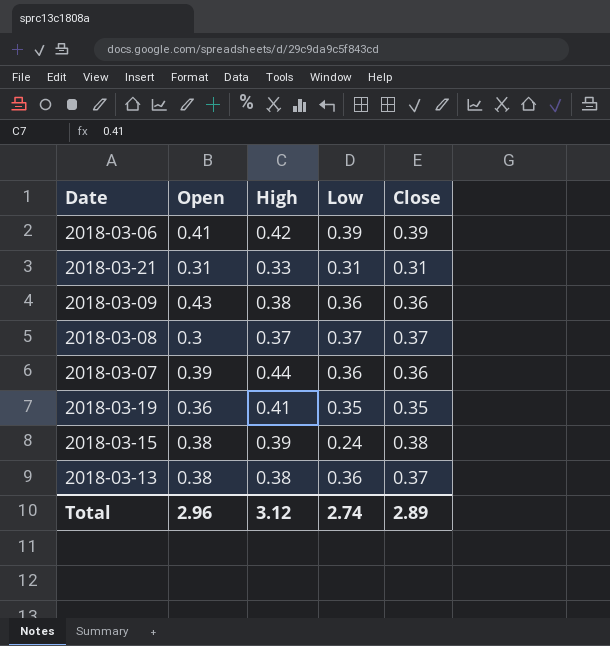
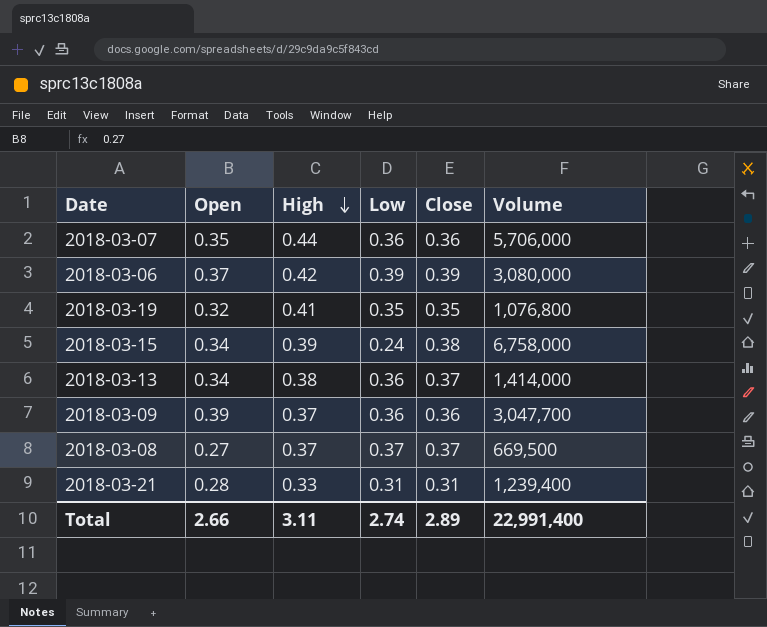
row order: none -> High descending
column Volume | position: none -> 6
2018-03-07 | Open: 0.39 -> 0.35
2018-03-06 | Open: 0.41 -> 0.37
2018-03-19 | Open: 0.36 -> 0.32
2018-03-15 | Open: 0.38 -> 0.34
2018-03-13 | Open: 0.38 -> 0.34
2018-03-09 | Open: 0.43 -> 0.39
2018-03-09 | High: 0.38 -> 0.37
2018-03-08 | Open: 0.3 -> 0.27
2018-03-21 | Open: 0.31 -> 0.28
Total | Open: 2.96 -> 2.66
Total | High: 3.12 -> 3.11

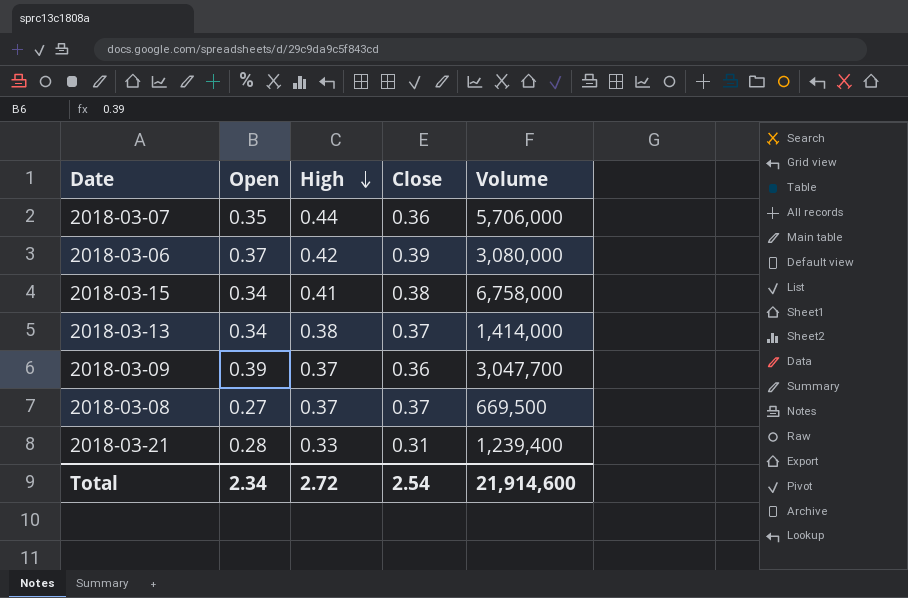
column Low | position: 4 -> none
row 2018-03-19: 0.32 | 0.41 | 0.35 | 0.35 | 1,076,800 -> none
2018-03-15 | High: 0.39 -> 0.41
Total | Open: 2.66 -> 2.34
Total | High: 3.11 -> 2.72
Total | Close: 2.89 -> 2.54
Total | Volume: 22,991,400 -> 21,914,600

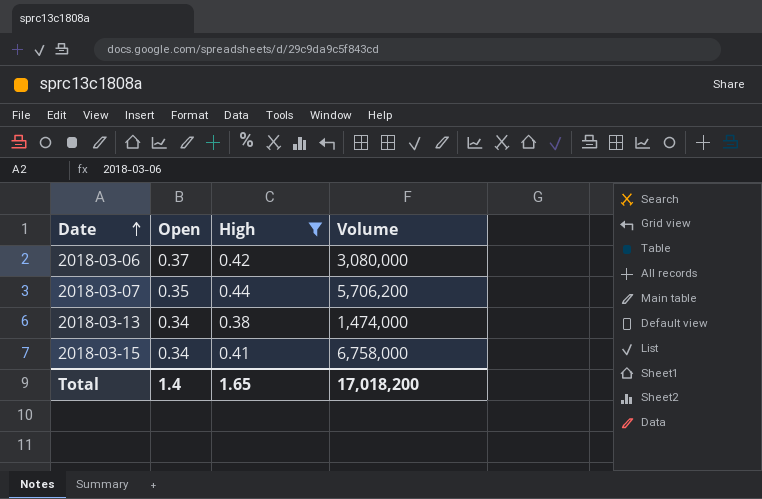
filter: none -> High >= 0.38
row order: High descending -> Date ascending
column Close | position: 4 -> none
2018-03-07 | Volume: 5,706,000 -> 5,706,200
2018-03-13 | Volume: 1,414,000 -> 1,474,000
Total | Open: 2.34 -> 1.4
Total | High: 2.72 -> 1.65
Total | Volume: 21,914,600 -> 17,018,200

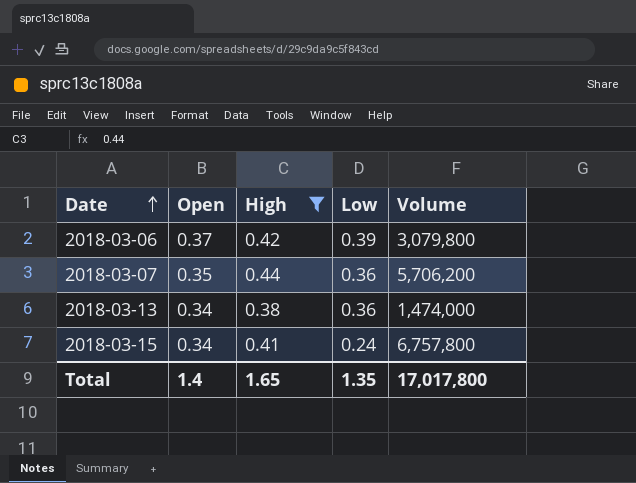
column Low | position: none -> 4
2018-03-06 | Volume: 3,080,000 -> 3,079,800
2018-03-15 | Volume: 6,758,000 -> 6,757,800
Total | Volume: 17,018,200 -> 17,017,800

